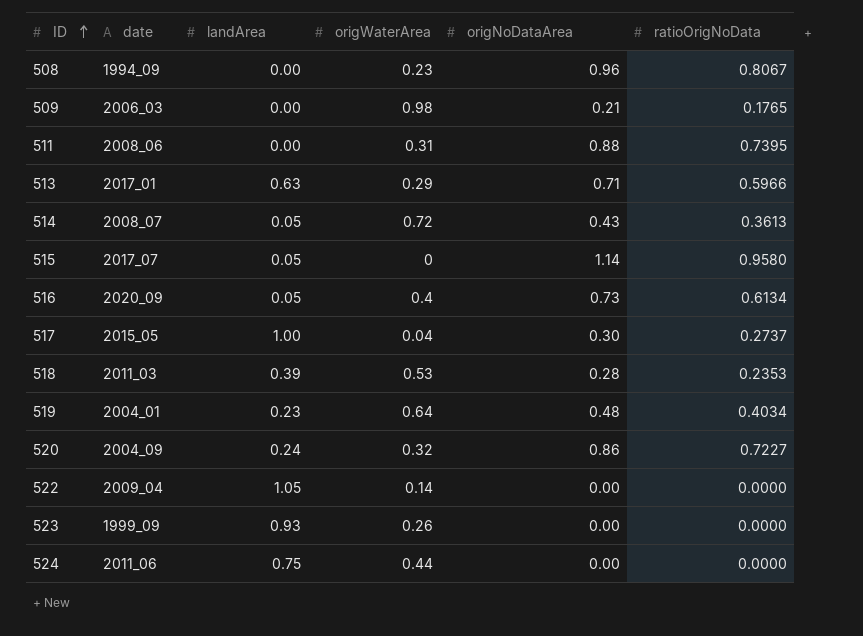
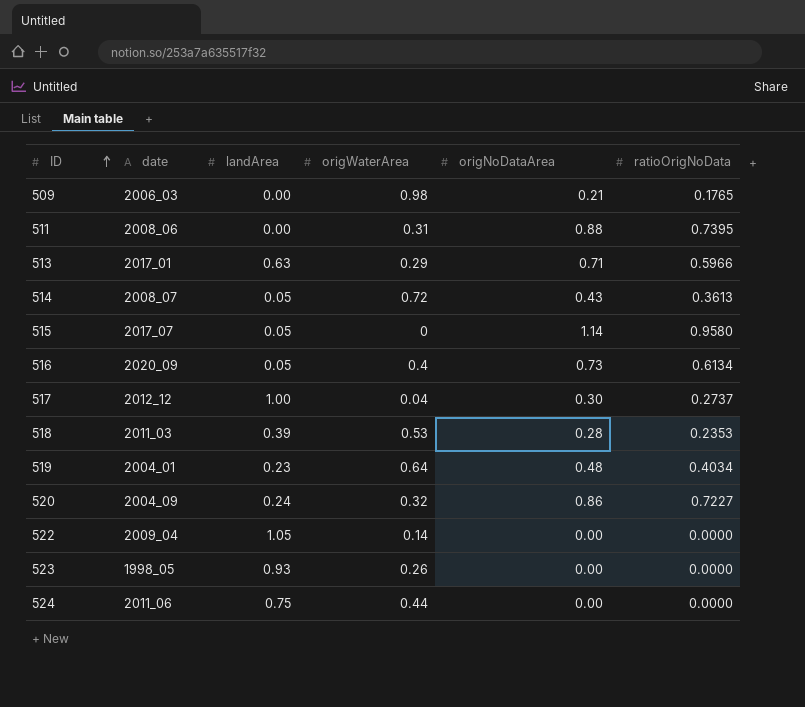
row 508: 1994_09 | 0.00 | 0.23 | 0.96 | 0.8067 -> none
517 | date: 2015_05 -> 2012_12
523 | date: 1999_09 -> 1998_05

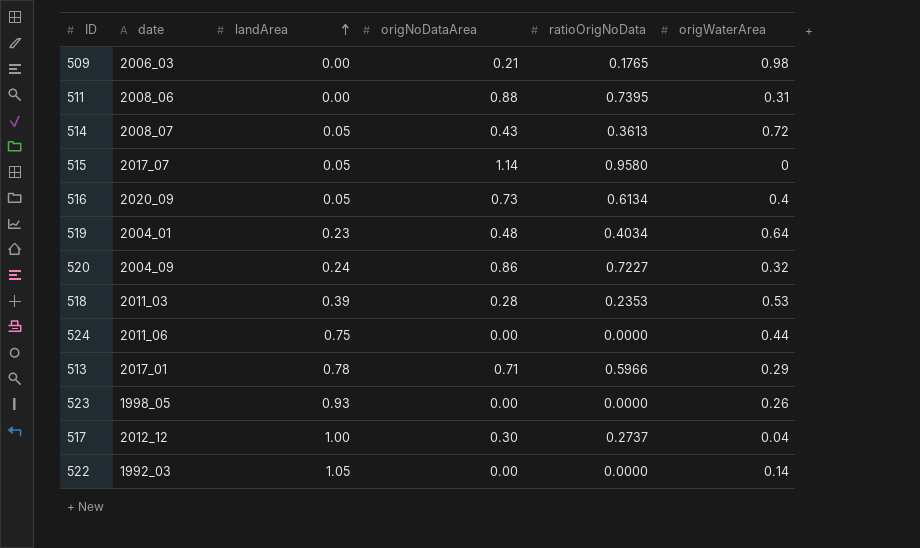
row order: ID ascending -> landArea ascending
column origWaterArea | position: 4 -> 6
513 | landArea: 0.63 -> 0.78
522 | date: 2009_04 -> 1992_03

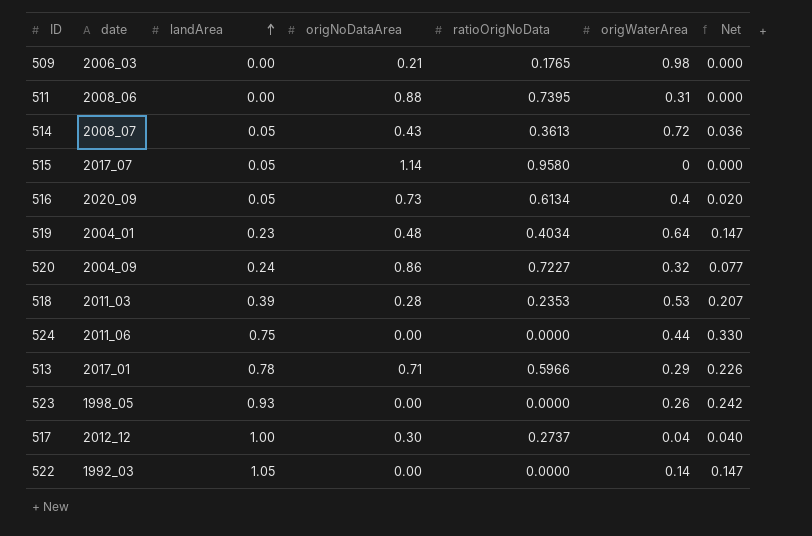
column Net | formula: none -> [landArea] * [origWaterArea]

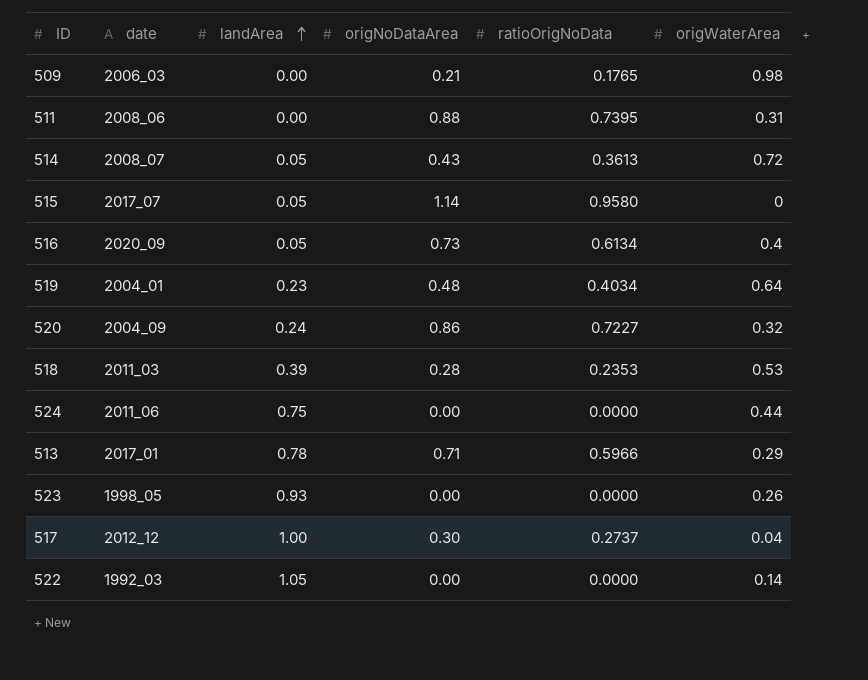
column Net | formula: [landArea] * [origWaterArea] -> none

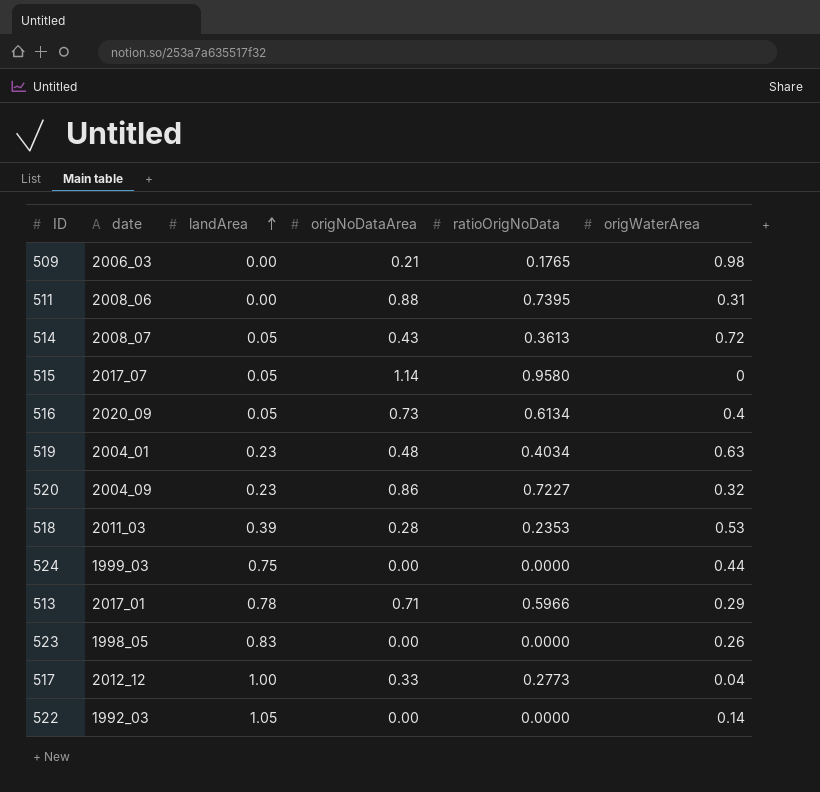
519 | origWaterArea: 0.64 -> 0.63
520 | landArea: 0.24 -> 0.23
524 | date: 2011_06 -> 1999_03
523 | landArea: 0.93 -> 0.83
517 | origNoDataArea: 0.30 -> 0.33
517 | ratioOrigNoData: 0.2737 -> 0.2773

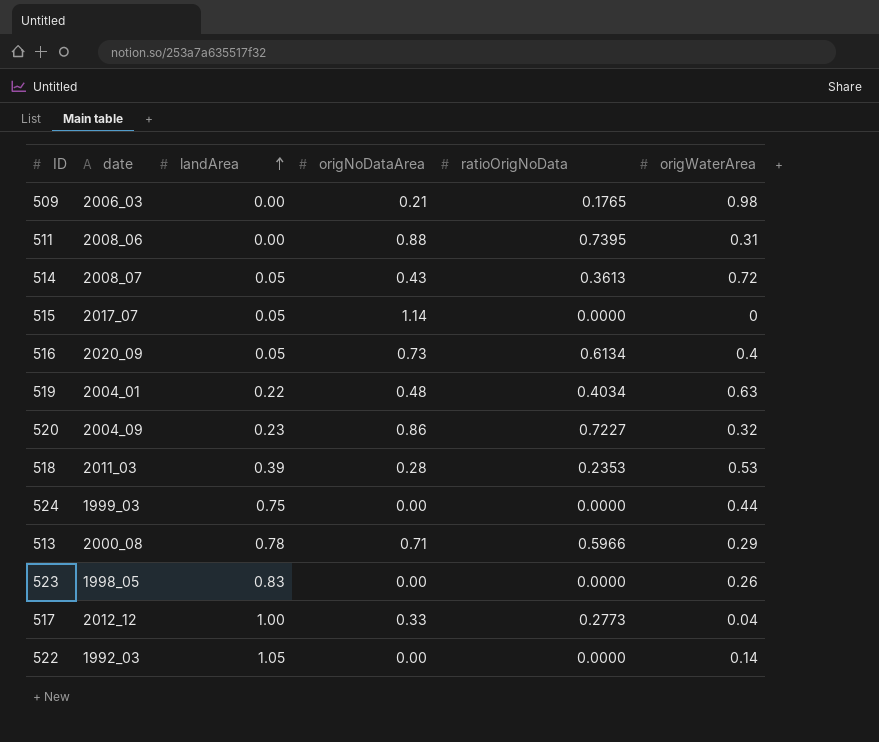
515 | ratioOrigNoData: 0.9580 -> 0.0000
519 | landArea: 0.23 -> 0.22
513 | date: 2017_01 -> 2000_08

